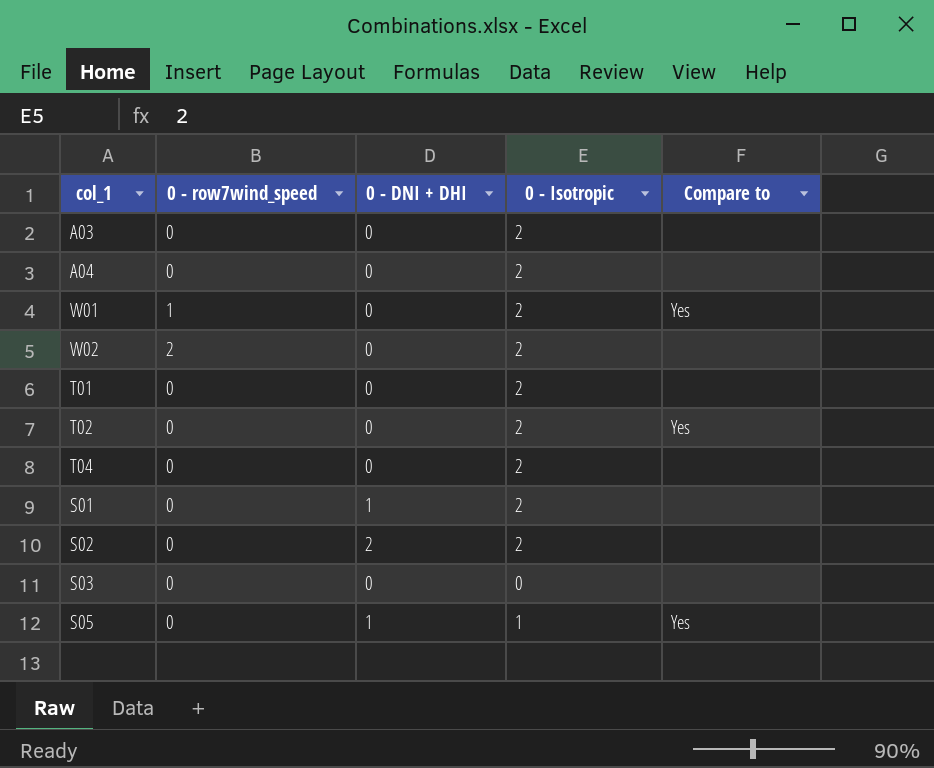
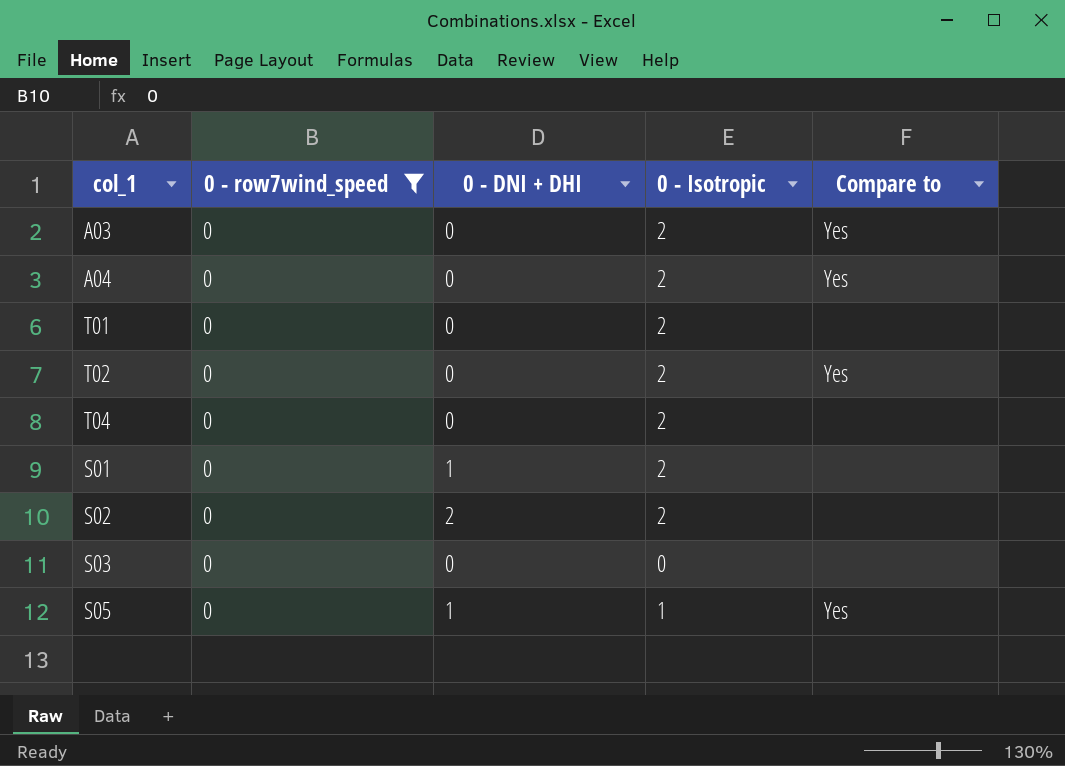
filter: none -> 0 - row7wind_speed = 0
A03 | Compare to: none -> Yes
A04 | Compare to: none -> Yes

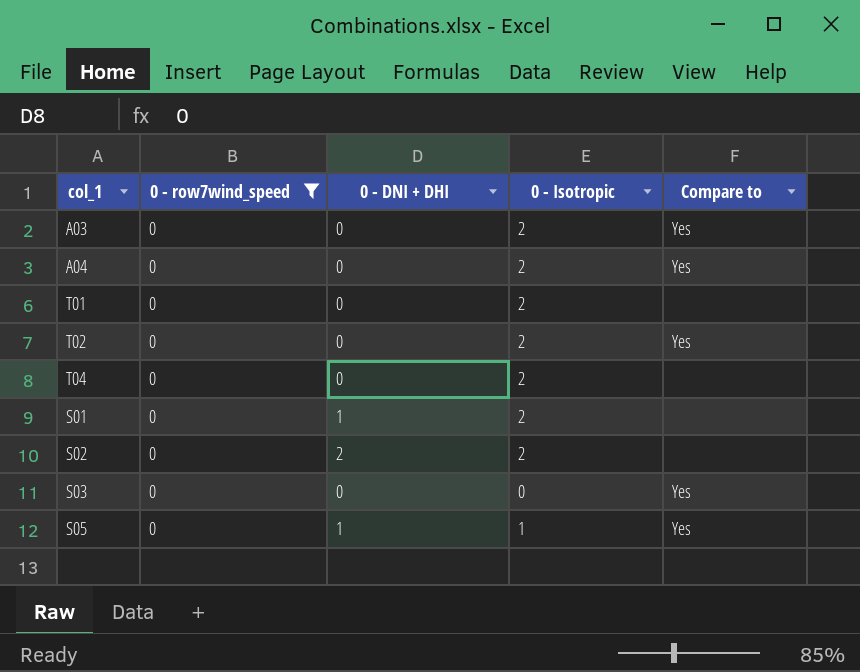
S03 | Compare to: none -> Yes

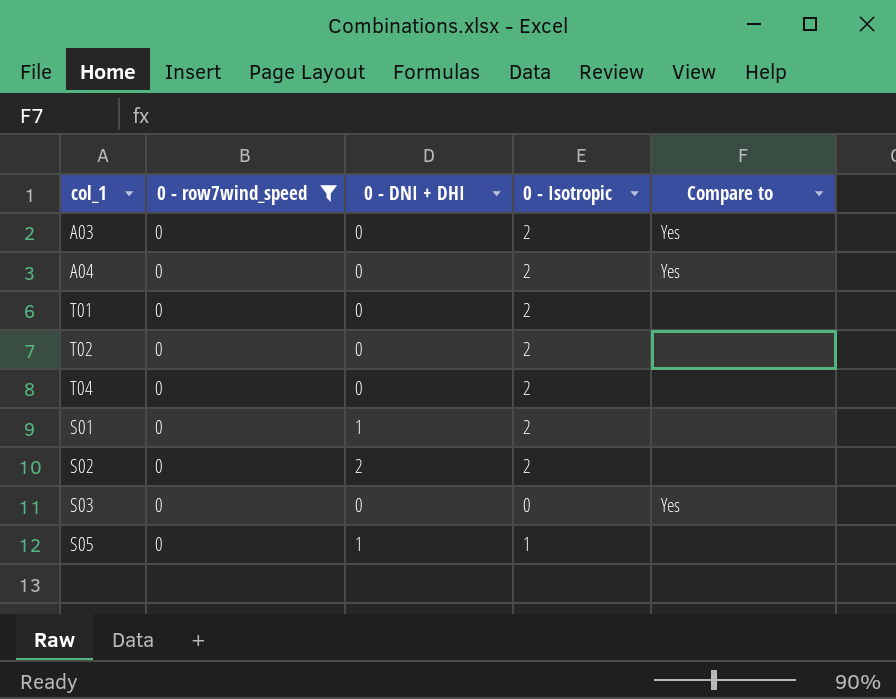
T02 | Compare to: Yes -> none
S05 | Compare to: Yes -> none

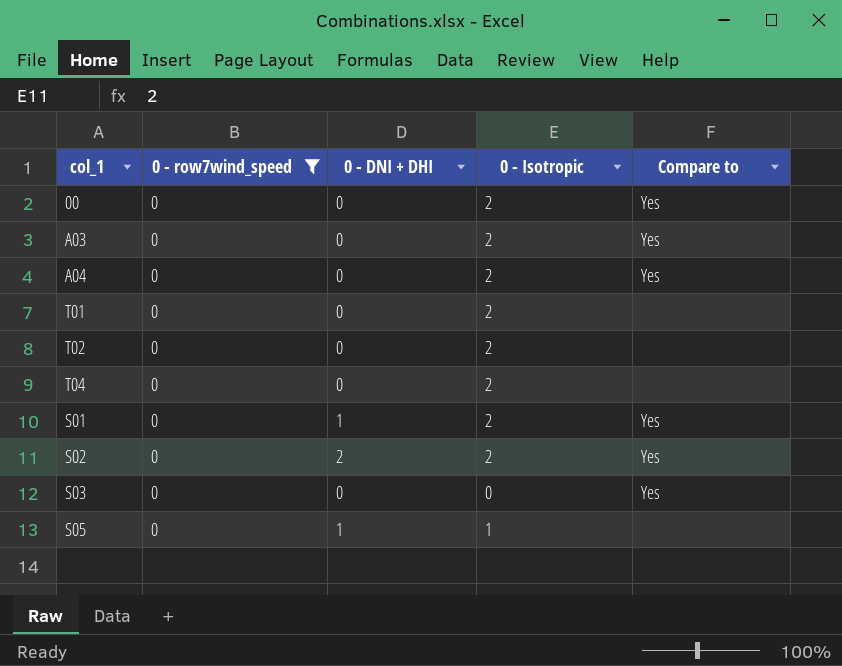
row 00: none -> 0 | 0 | 2 | Yes
S01 | Compare to: none -> Yes
S02 | Compare to: none -> Yes

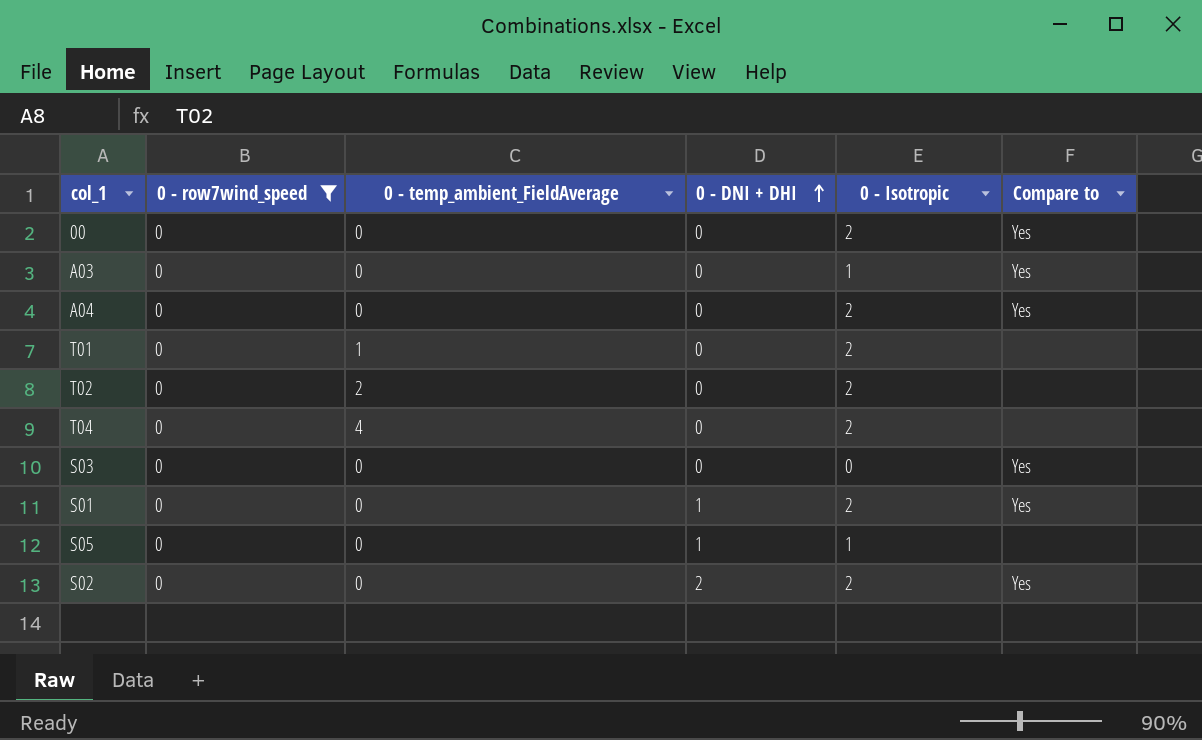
row order: none -> 0 - DNI + DHI ascending
column 0 - temp_ambient_FieldAverage | position: none -> 3
A03 | 0 - Isotropic: 2 -> 1

